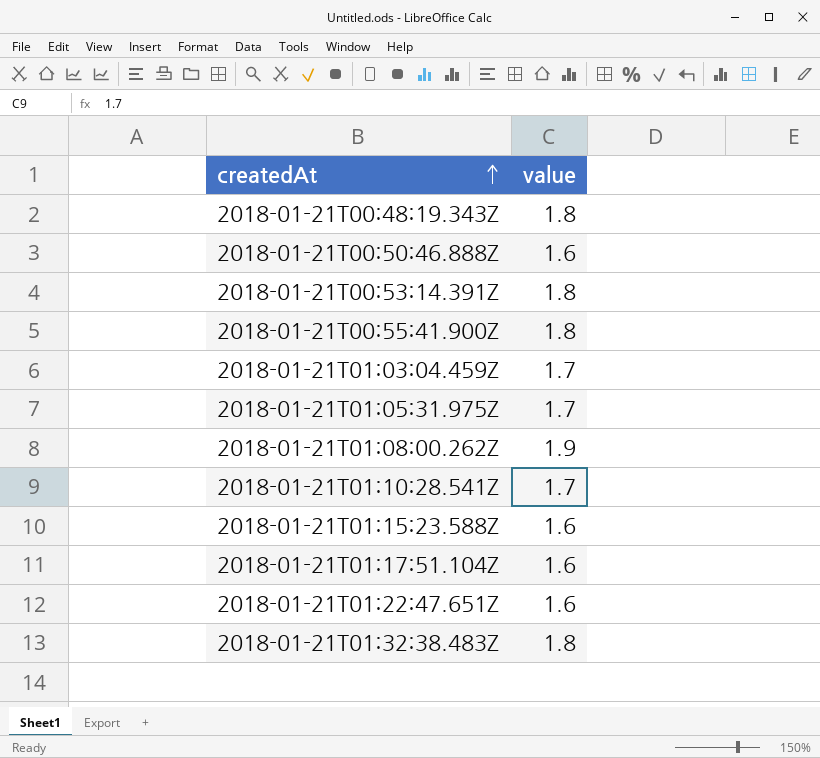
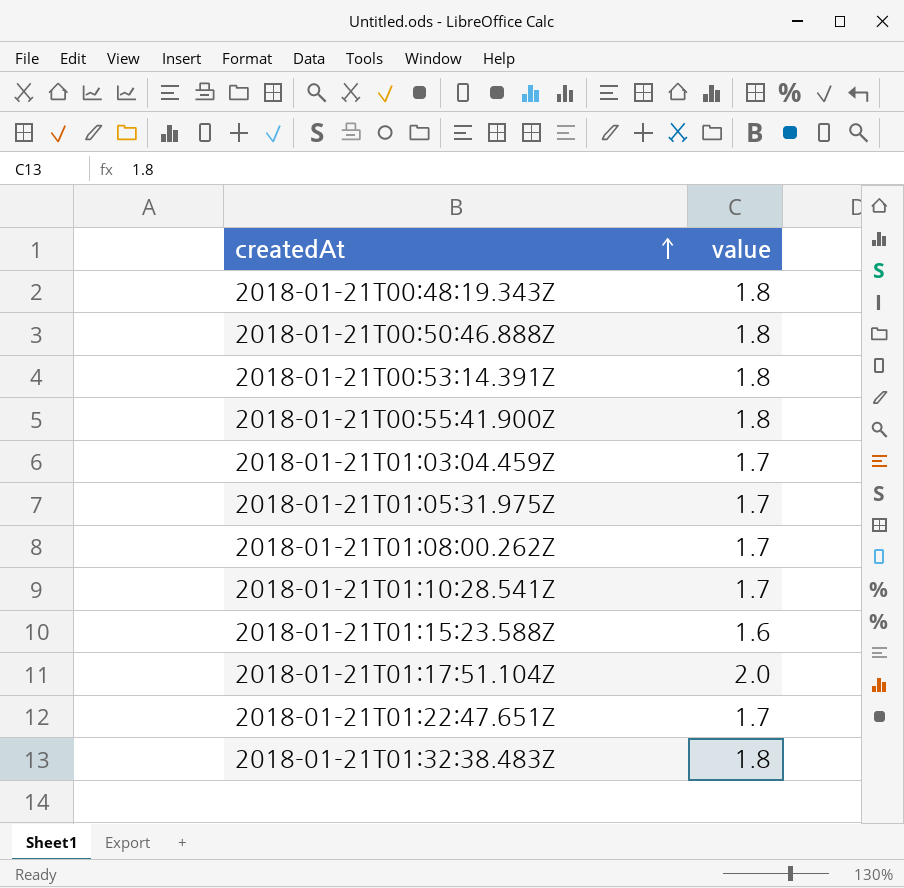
2018-01-21T00:50:46.888Z | value: 1.6 -> 1.8
2018-01-21T01:08:00.262Z | value: 1.9 -> 1.7
2018-01-21T01:17:51.104Z | value: 1.6 -> 2.0
2018-01-21T01:22:47.651Z | value: 1.6 -> 1.7

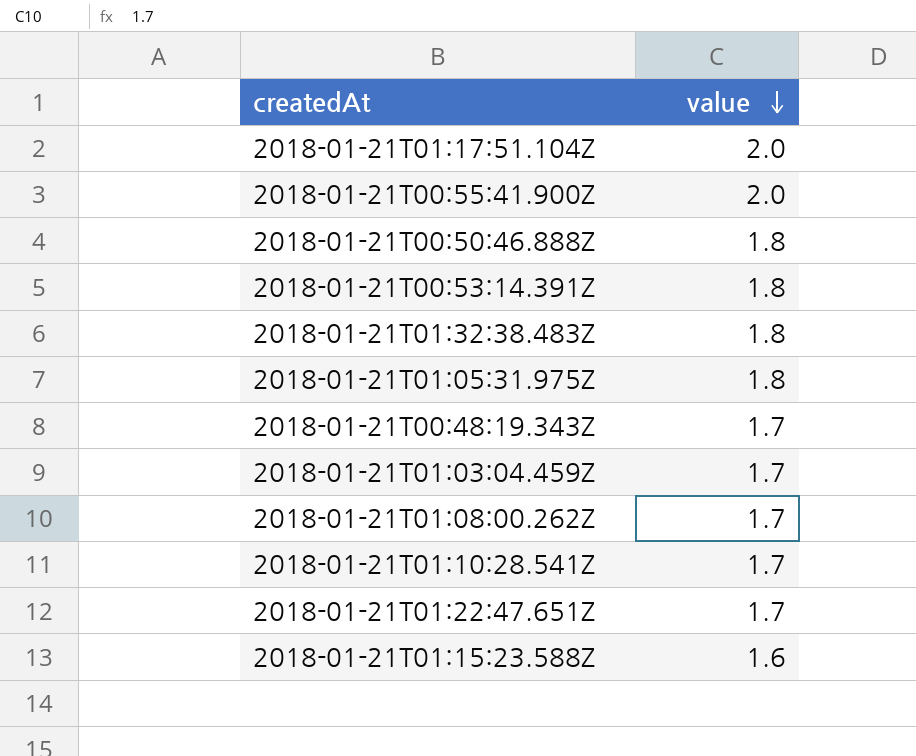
row order: createdAt ascending -> value descending
2018-01-21T00:55:41.900Z | value: 1.8 -> 2.0
2018-01-21T01:05:31.975Z | value: 1.7 -> 1.8
2018-01-21T00:48:19.343Z | value: 1.8 -> 1.7

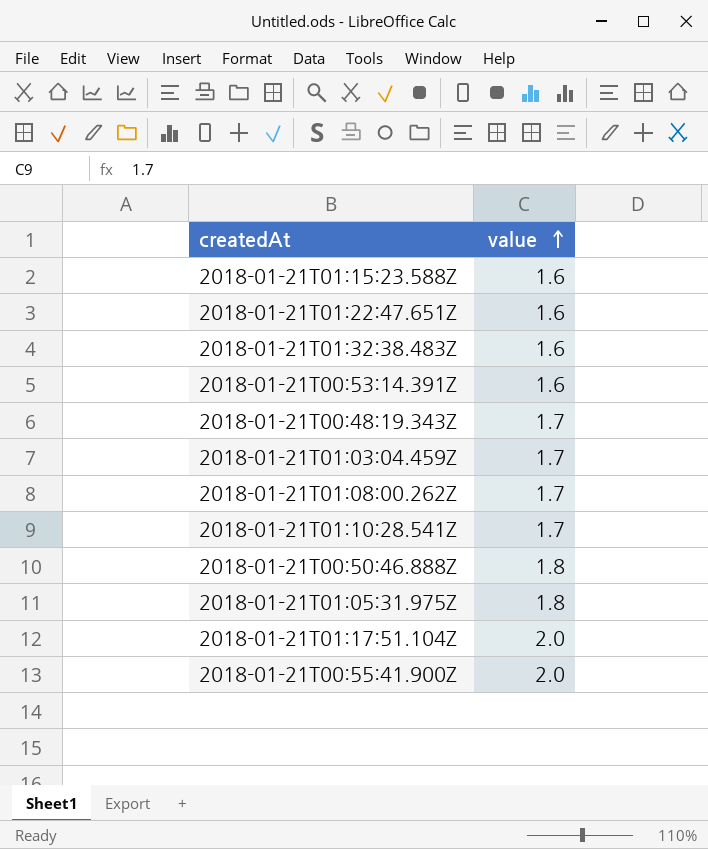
row order: value descending -> value ascending
2018-01-21T01:22:47.651Z | value: 1.7 -> 1.6
2018-01-21T01:32:38.483Z | value: 1.8 -> 1.6
2018-01-21T00:53:14.391Z | value: 1.8 -> 1.6

